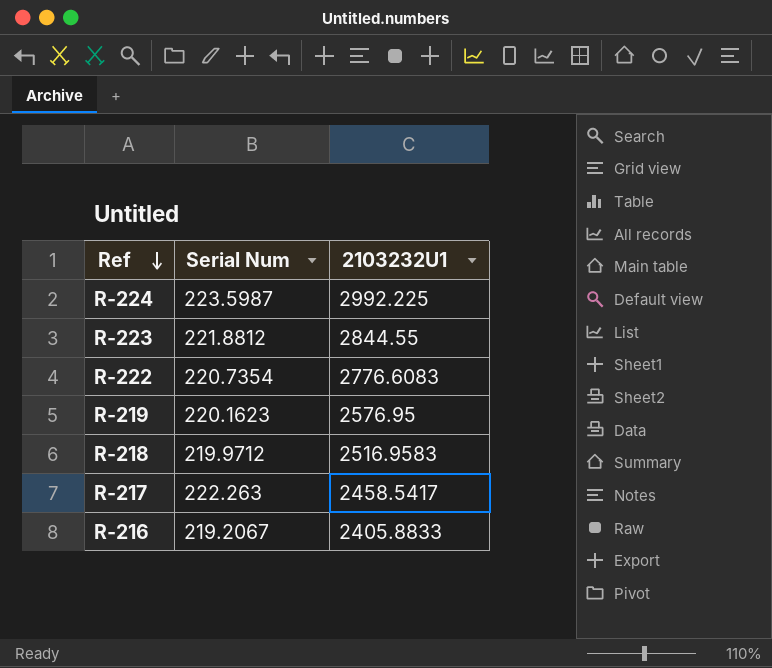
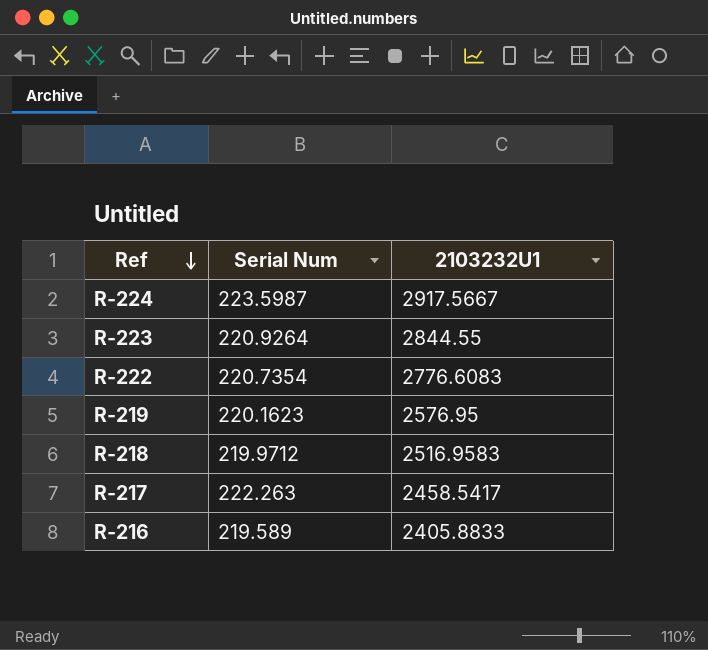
R-224 | 2103232U1: 2992.225 -> 2917.5667
R-223 | Serial Num: 221.8812 -> 220.9264
R-216 | Serial Num: 219.2067 -> 219.589

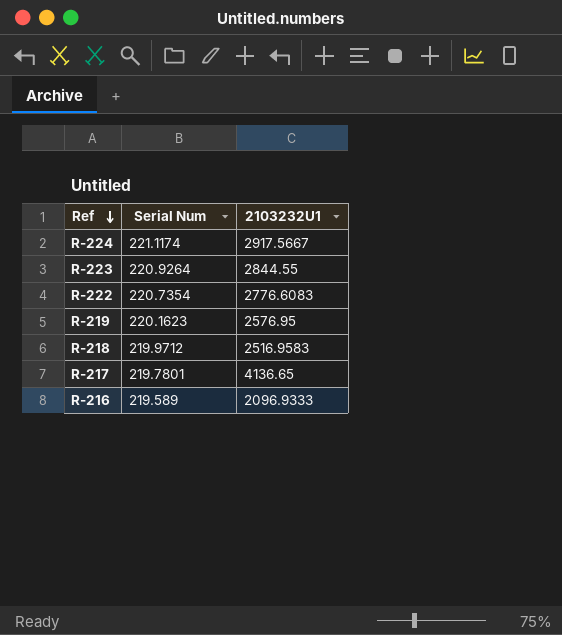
R-224 | Serial Num: 223.5987 -> 221.1174
R-217 | Serial Num: 222.263 -> 219.7801
R-217 | 2103232U1: 2458.5417 -> 4136.65
R-216 | 2103232U1: 2405.8833 -> 2096.9333

